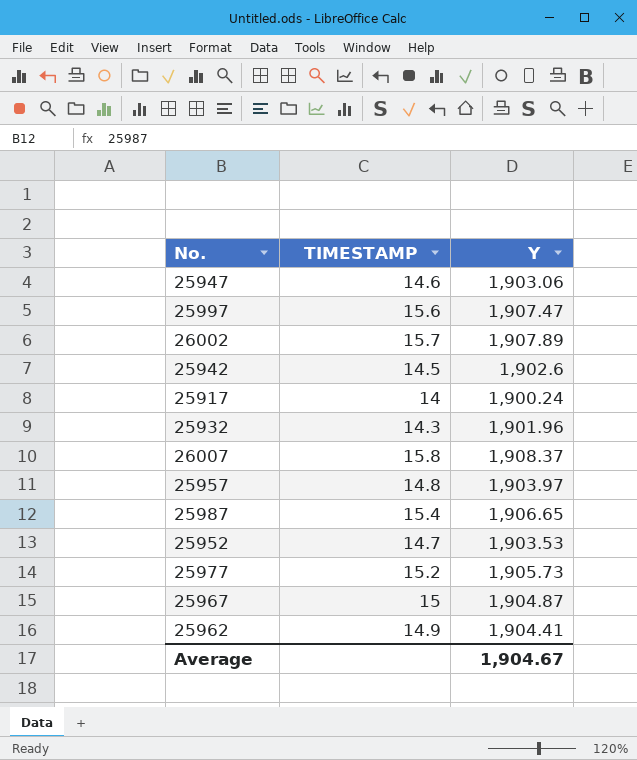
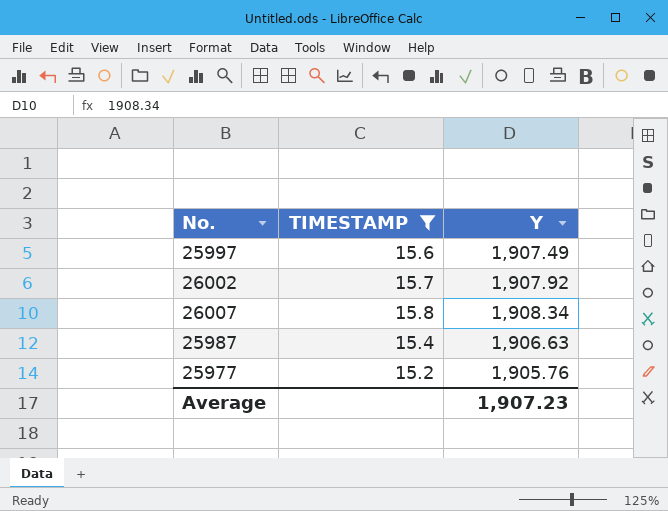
filter: none -> TIMESTAMP >= 15.2
25997 | Y: 1,907.47 -> 1,907.49
26002 | Y: 1,907.89 -> 1,907.92
26007 | Y: 1,908.37 -> 1,908.34
25987 | Y: 1,906.65 -> 1,906.63
25977 | Y: 1,905.73 -> 1,905.76
Average | Y: 1,904.67 -> 1,907.23

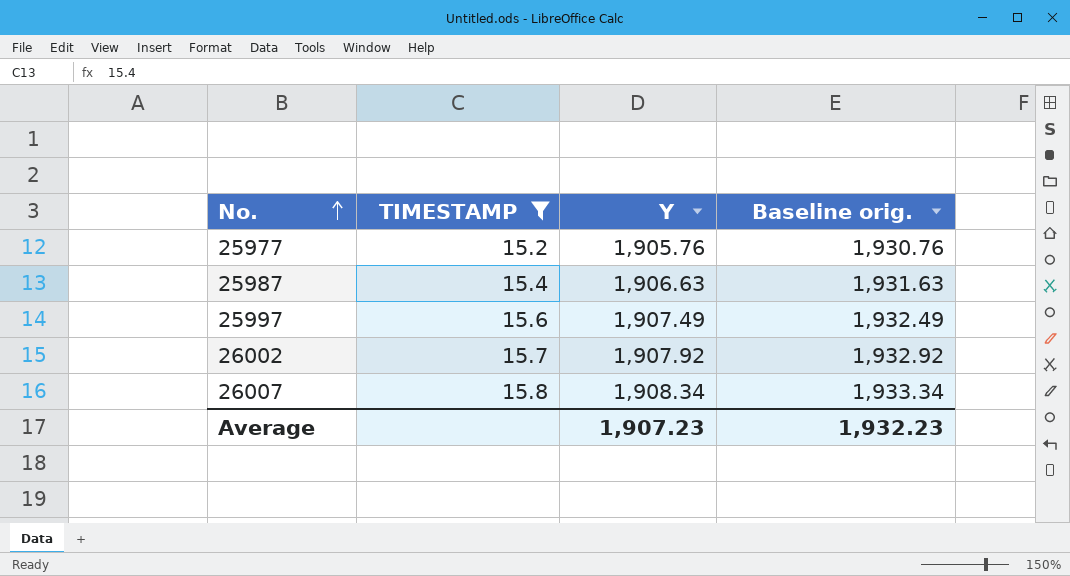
row order: none -> No. ascending
column Baseline orig. | formula: none -> [Y] + 25

